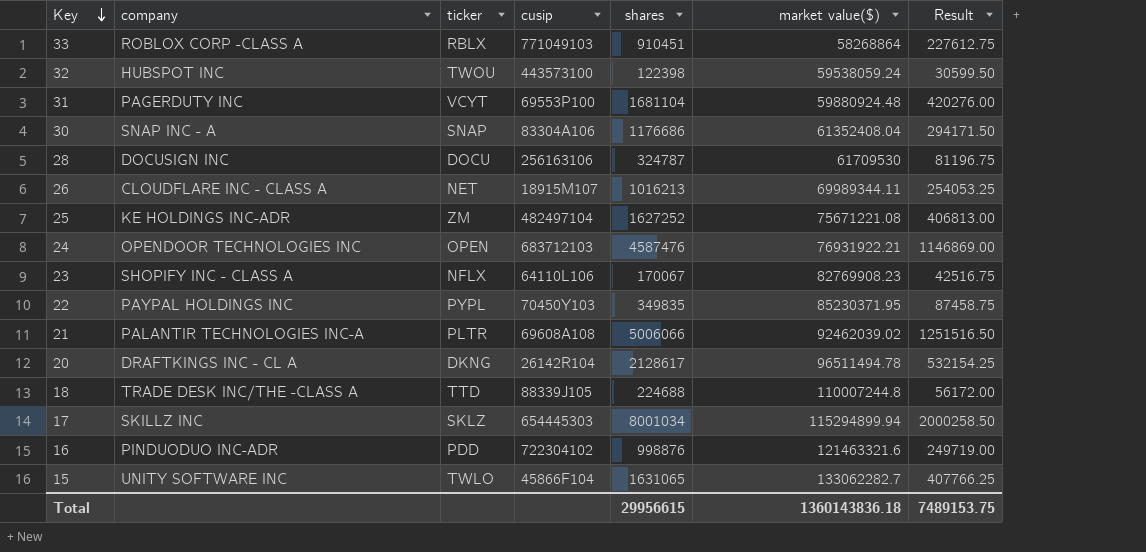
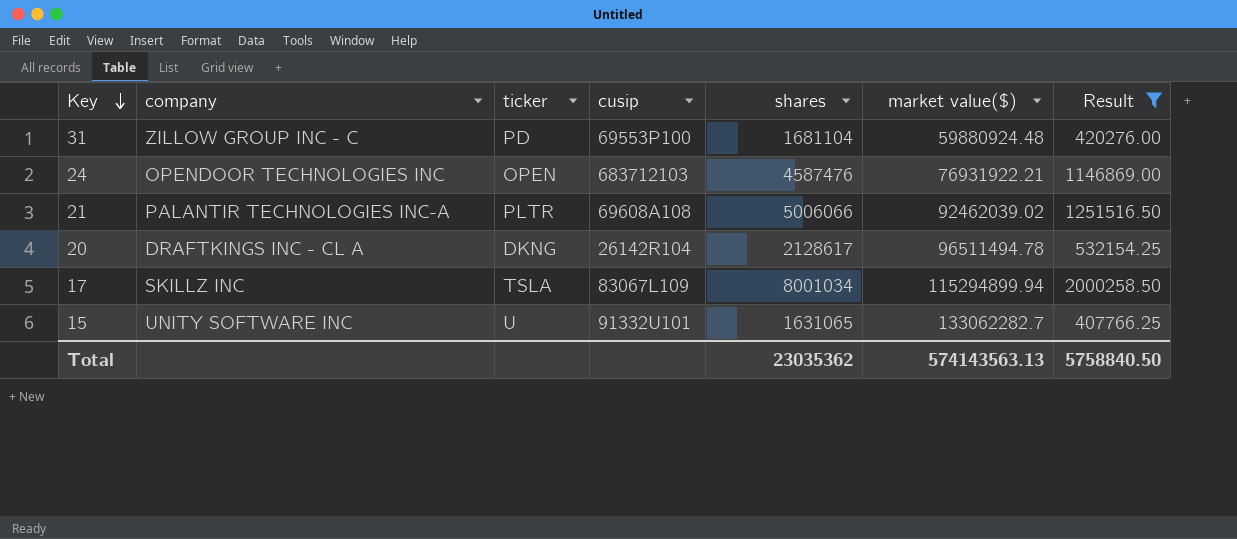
filter: none -> Result >= 407766.25
31 | company: PAGERDUTY INC -> ZILLOW GROUP INC - C
31 | ticker: VCYT -> PD
17 | ticker: SKLZ -> TSLA
17 | cusip: 654445303 -> 83067L109
15 | ticker: TWLO -> U
15 | cusip: 45866F104 -> 91332U101
Total | shares: 29956615 -> 23035362
Total | market value($): 1360143836.18 -> 574143563.13
Total | Result: 7489153.75 -> 5758840.50

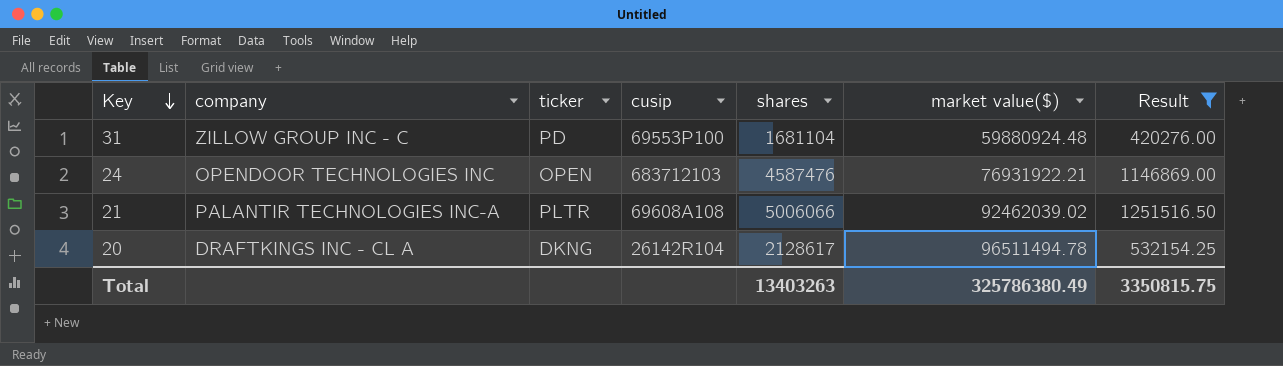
row 17: SKILLZ INC | TSLA | 83067L109 | 8001034 | 115294899.94 | 2000258.50 -> none
row 15: UNITY SOFTWARE INC | U | 91332U101 | 1631065 | 133062282.7 | 407766.25 -> none
Total | shares: 23035362 -> 13403263
Total | market value($): 574143563.13 -> 325786380.49
Total | Result: 5758840.50 -> 3350815.75

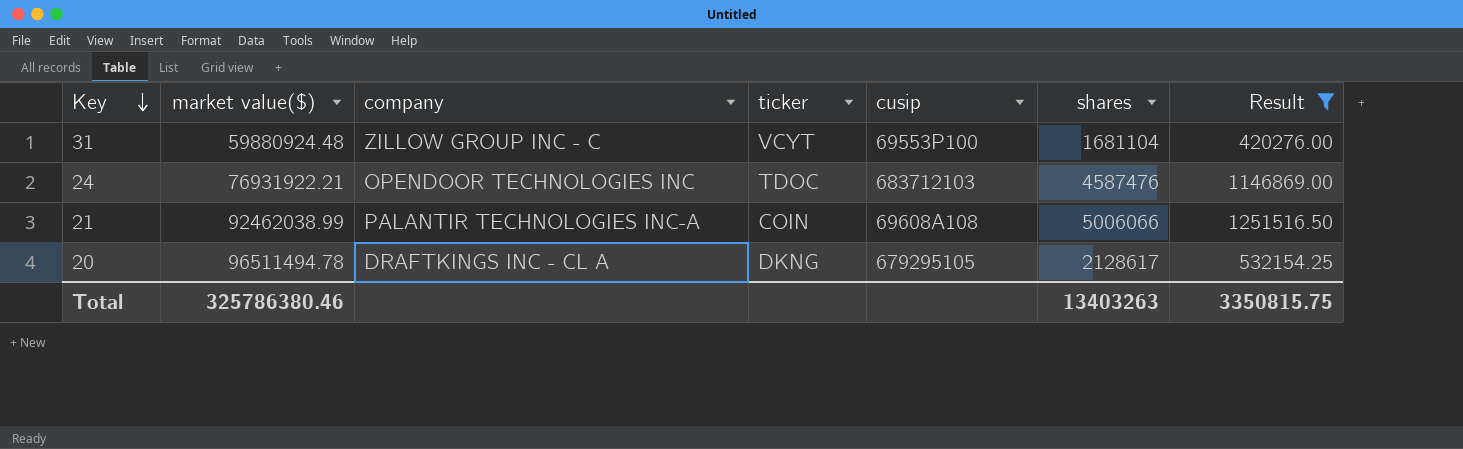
column market value($) | position: 6 -> 2
31 | ticker: PD -> VCYT
24 | ticker: OPEN -> TDOC
21 | market value($): 92462039.02 -> 92462038.99
21 | ticker: PLTR -> COIN
20 | cusip: 26142R104 -> 679295105
Total | market value($): 325786380.49 -> 325786380.46

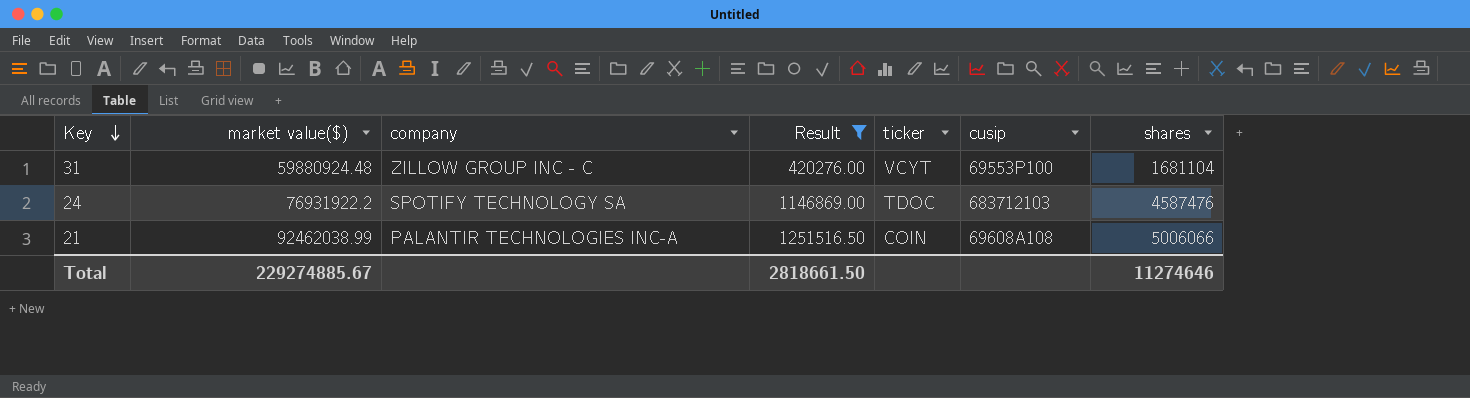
column Result | position: 7 -> 4
row 20: 96511494.78 | DRAFTKINGS INC - CL A | DKNG | 679295105 | 2128617 | 532154.25 -> none
24 | market value($): 76931922.21 -> 76931922.2
24 | company: OPENDOOR TECHNOLOGIES INC -> SPOTIFY TECHNOLOGY SA
Total | market value($): 325786380.46 -> 229274885.67
Total | Result: 3350815.75 -> 2818661.50
Total | shares: 13403263 -> 11274646

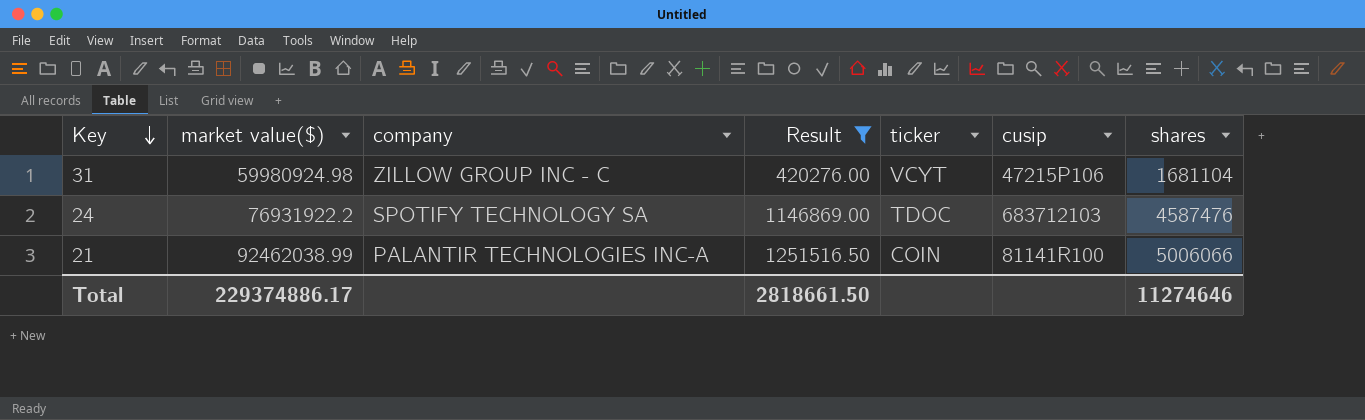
31 | market value($): 59880924.48 -> 59980924.98
31 | cusip: 69553P100 -> 47215P106
21 | cusip: 69608A108 -> 81141R100
Total | market value($): 229274885.67 -> 229374886.17

